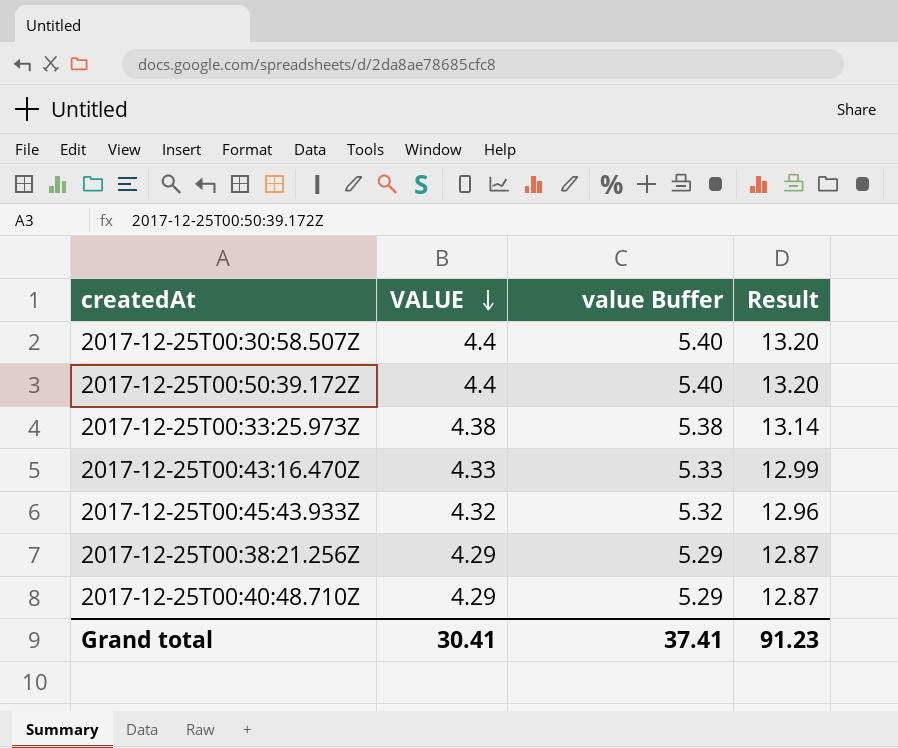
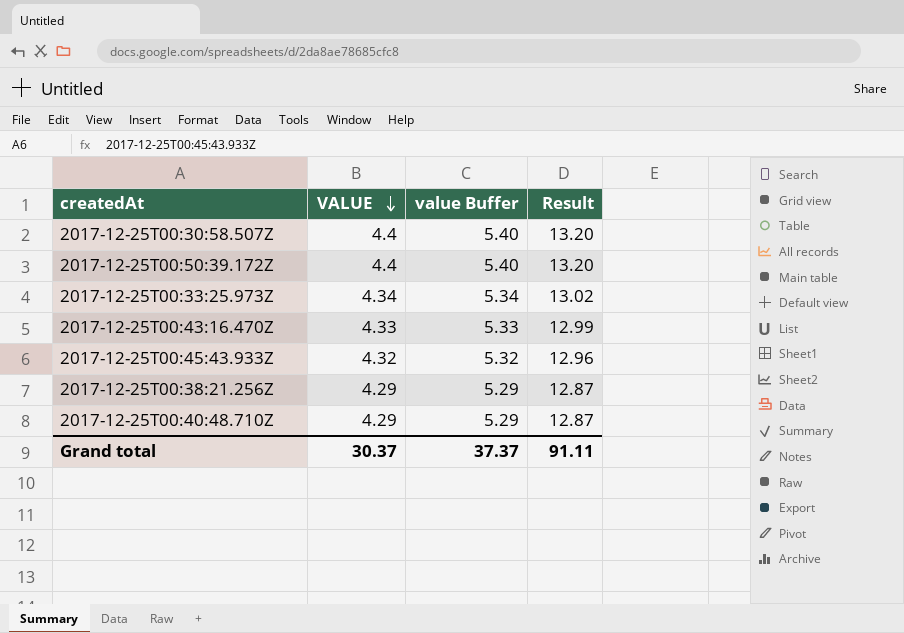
2017-12-25T00:33:25.973Z | VALUE: 4.38 -> 4.34
2017-12-25T00:33:25.973Z | value Buffer: 5.38 -> 5.34
2017-12-25T00:33:25.973Z | Result: 13.14 -> 13.02
Grand total | VALUE: 30.41 -> 30.37
Grand total | value Buffer: 37.41 -> 37.37
Grand total | Result: 91.23 -> 91.11

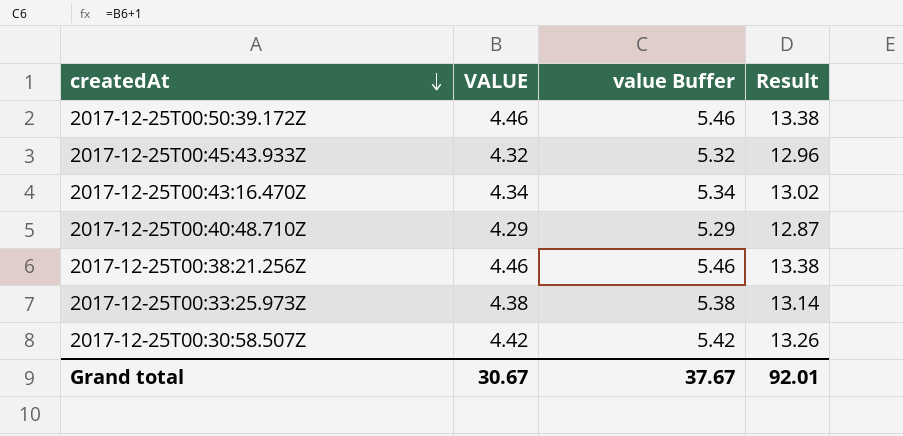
row order: VALUE descending -> createdAt descending
2017-12-25T00:50:39.172Z | VALUE: 4.4 -> 4.46
2017-12-25T00:50:39.172Z | value Buffer: 5.40 -> 5.46
2017-12-25T00:50:39.172Z | Result: 13.20 -> 13.38
2017-12-25T00:43:16.470Z | VALUE: 4.33 -> 4.34
2017-12-25T00:43:16.470Z | value Buffer: 5.33 -> 5.34
2017-12-25T00:43:16.470Z | Result: 12.99 -> 13.02
2017-12-25T00:38:21.256Z | VALUE: 4.29 -> 4.46
2017-12-25T00:38:21.256Z | value Buffer: 5.29 -> 5.46
2017-12-25T00:38:21.256Z | Result: 12.87 -> 13.38
2017-12-25T00:33:25.973Z | VALUE: 4.34 -> 4.38
2017-12-25T00:33:25.973Z | value Buffer: 5.34 -> 5.38
2017-12-25T00:33:25.973Z | Result: 13.02 -> 13.14
2017-12-25T00:30:58.507Z | VALUE: 4.4 -> 4.42
2017-12-25T00:30:58.507Z | value Buffer: 5.40 -> 5.42
2017-12-25T00:30:58.507Z | Result: 13.20 -> 13.26
Grand total | VALUE: 30.37 -> 30.67
Grand total | value Buffer: 37.37 -> 37.67
Grand total | Result: 91.11 -> 92.01

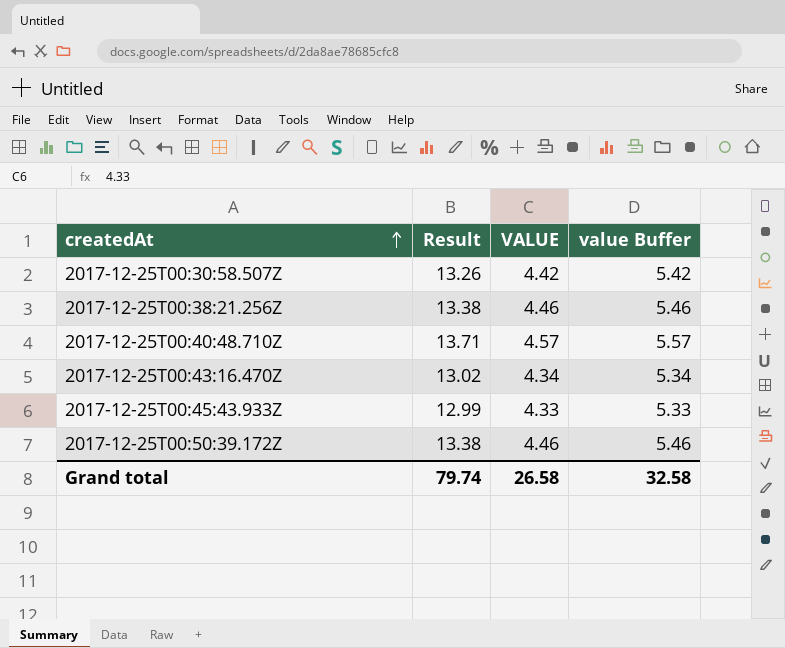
row order: createdAt descending -> createdAt ascending
column Result | position: 4 -> 2
row 2017-12-25T00:33:25.973Z: 4.38 | 5.38 | 13.14 -> none
2017-12-25T00:40:48.710Z | Result: 12.87 -> 13.71
2017-12-25T00:40:48.710Z | VALUE: 4.29 -> 4.57
2017-12-25T00:40:48.710Z | value Buffer: 5.29 -> 5.57
2017-12-25T00:45:43.933Z | Result: 12.96 -> 12.99
2017-12-25T00:45:43.933Z | VALUE: 4.32 -> 4.33
2017-12-25T00:45:43.933Z | value Buffer: 5.32 -> 5.33
Grand total | Result: 92.01 -> 79.74
Grand total | VALUE: 30.67 -> 26.58
Grand total | value Buffer: 37.67 -> 32.58

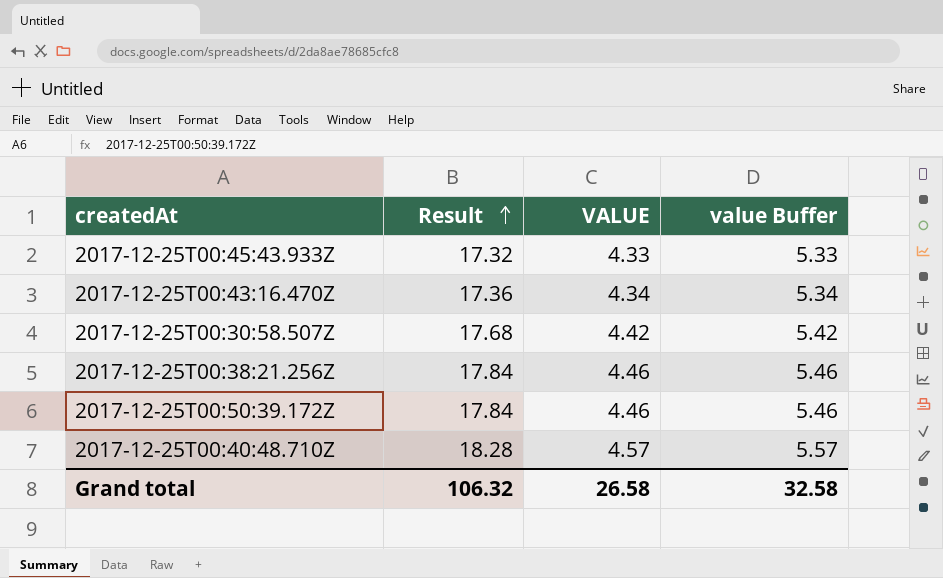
row order: createdAt ascending -> Result ascending
column Result | formula: [VALUE] * 3 -> [VALUE] * 4
Grand total | Result: 79.74 -> 106.32

